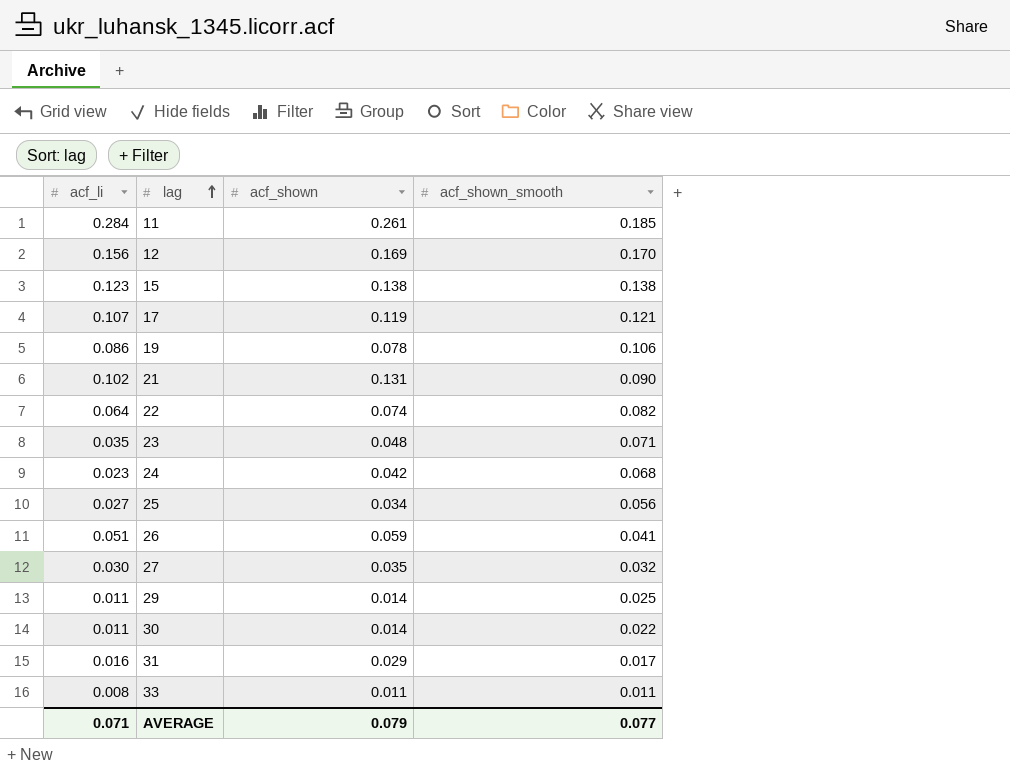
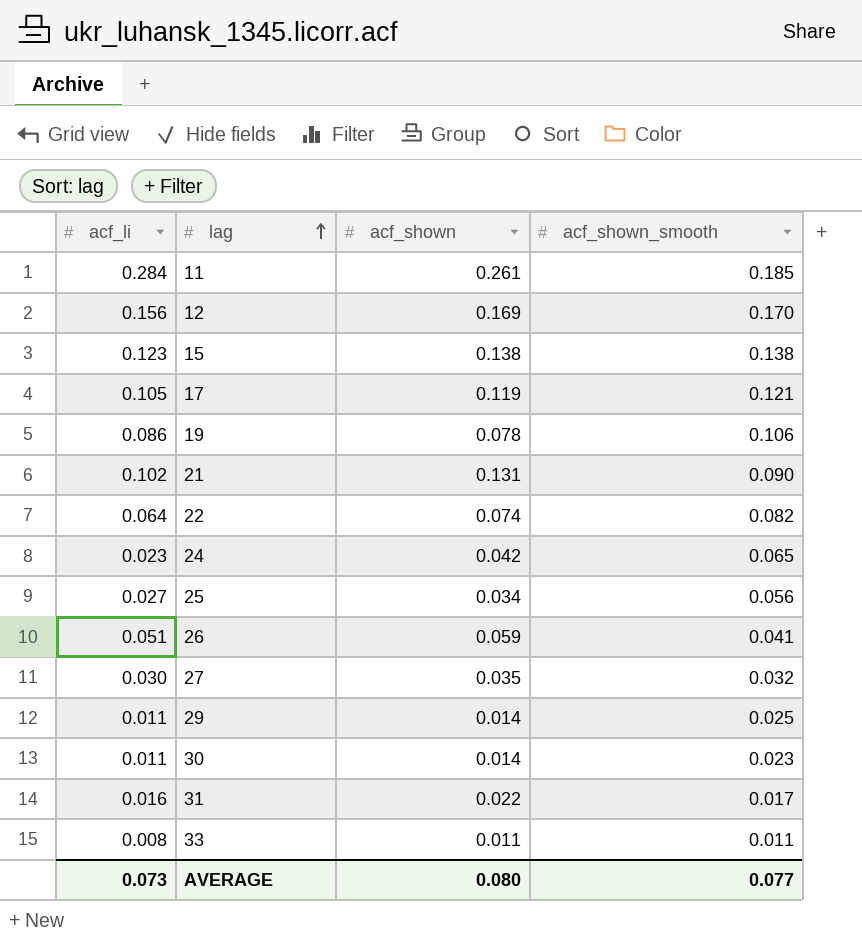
row 23: 0.035 | 0.048 | 0.071 -> none
17 | acf_li: 0.107 -> 0.105
24 | acf_shown_smooth: 0.068 -> 0.065
30 | acf_shown_smooth: 0.022 -> 0.023
31 | acf_shown: 0.029 -> 0.022
AVERAGE | acf_li: 0.071 -> 0.073
AVERAGE | acf_shown: 0.079 -> 0.080

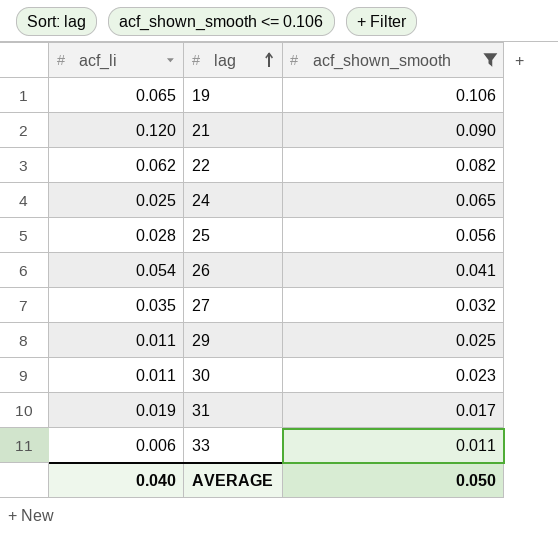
filter: none -> acf_shown_smooth <= 0.106
column acf_shown | position: 3 -> none
19 | acf_li: 0.086 -> 0.065
21 | acf_li: 0.102 -> 0.120
22 | acf_li: 0.064 -> 0.062
24 | acf_li: 0.023 -> 0.025
25 | acf_li: 0.027 -> 0.028
26 | acf_li: 0.051 -> 0.054
27 | acf_li: 0.030 -> 0.035
31 | acf_li: 0.016 -> 0.019
33 | acf_li: 0.008 -> 0.006
AVERAGE | acf_li: 0.073 -> 0.040
AVERAGE | acf_shown_smooth: 0.077 -> 0.050

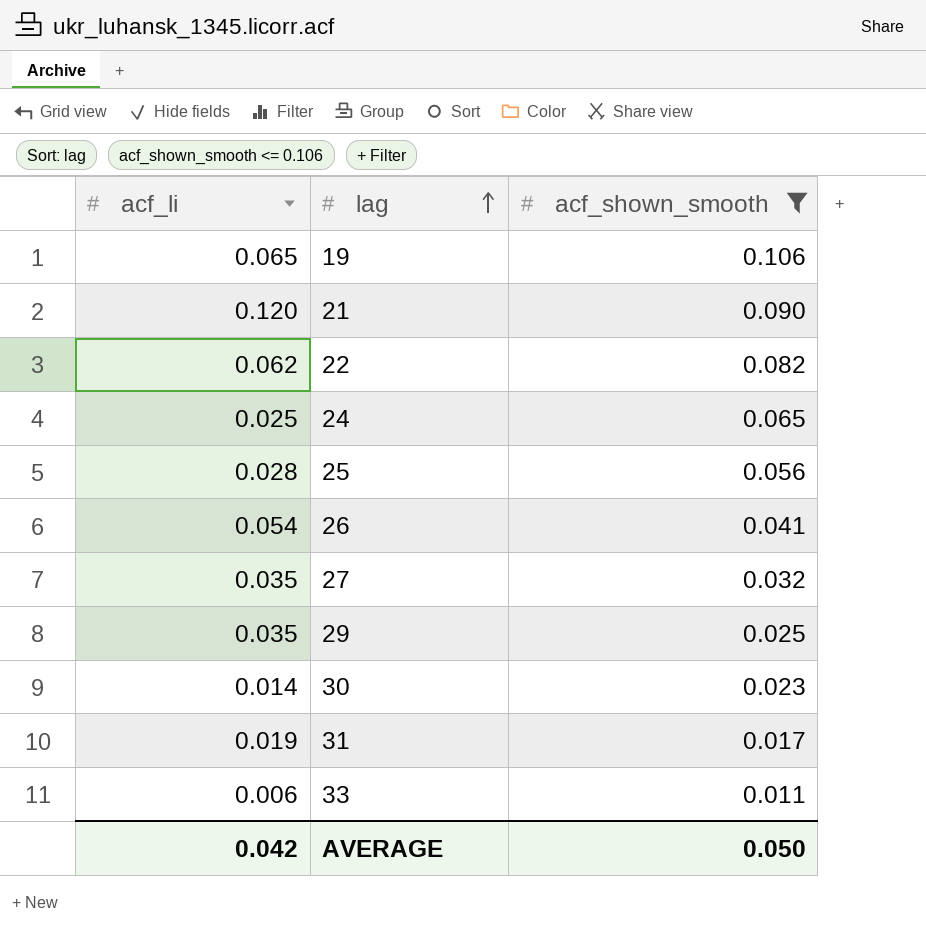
29 | acf_li: 0.011 -> 0.035
30 | acf_li: 0.011 -> 0.014
AVERAGE | acf_li: 0.040 -> 0.042

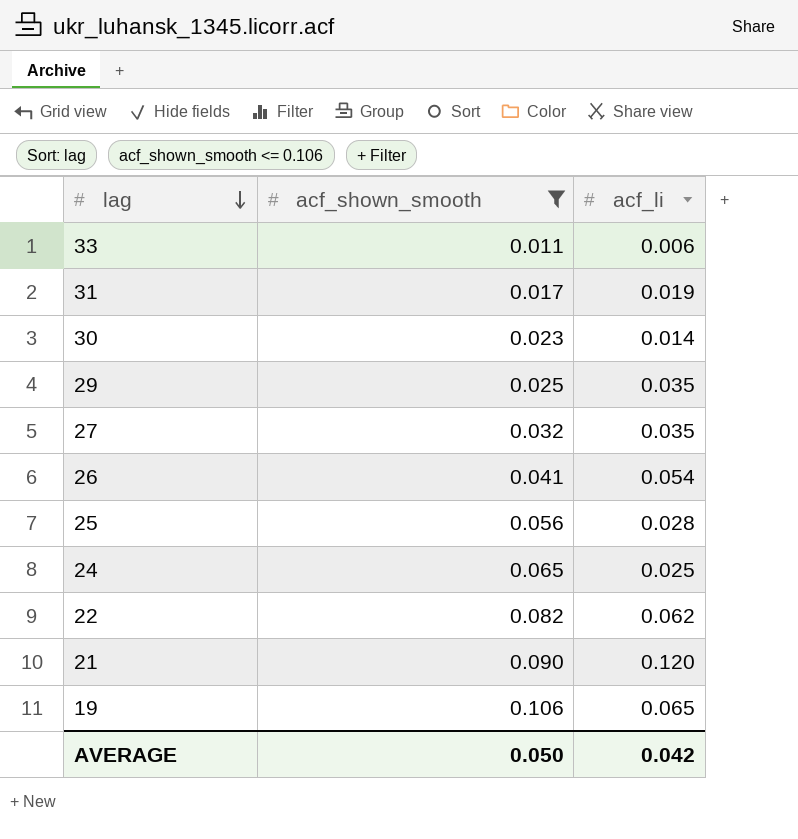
row order: lag ascending -> lag descending
column acf_li | position: 1 -> 3

